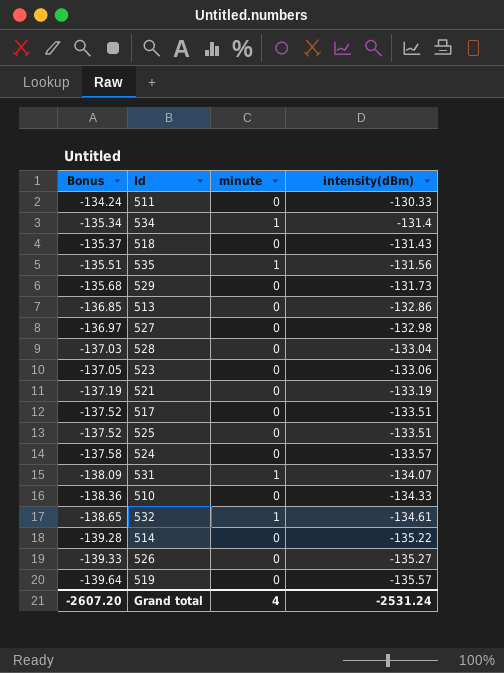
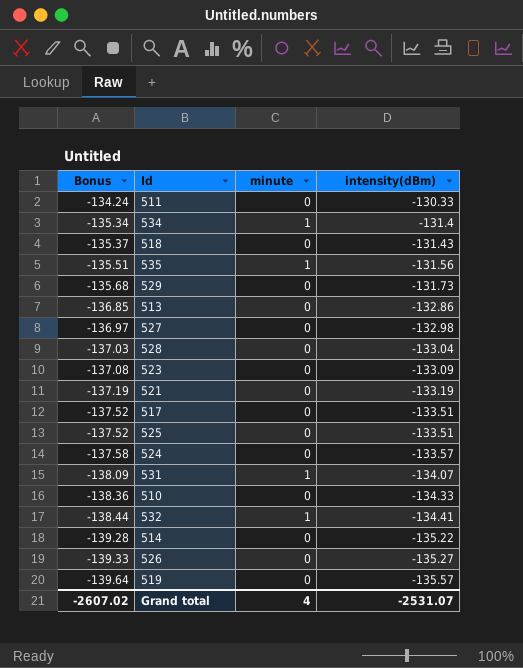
523 | Bonus: -137.05 -> -137.08
523 | intensity(dBm): -133.06 -> -133.09
532 | Bonus: -138.65 -> -138.44
532 | intensity(dBm): -134.61 -> -134.41
Grand total | Bonus: -2607.20 -> -2607.02
Grand total | intensity(dBm): -2531.24 -> -2531.07

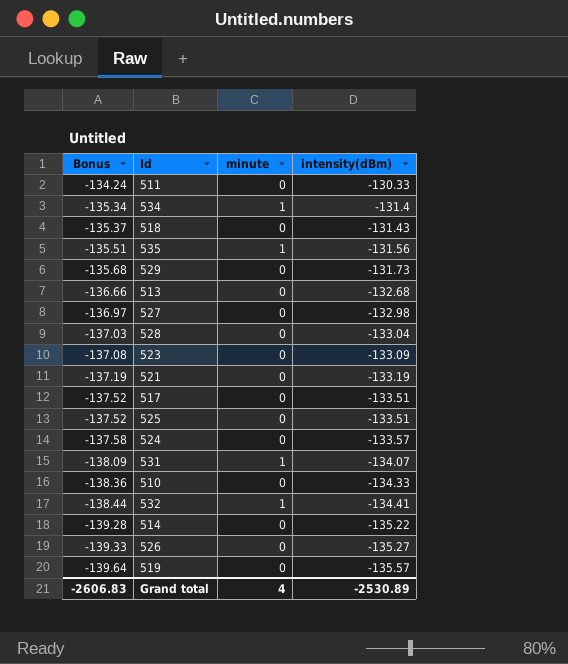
513 | Bonus: -136.85 -> -136.66
513 | intensity(dBm): -132.86 -> -132.68
Grand total | Bonus: -2607.02 -> -2606.83
Grand total | intensity(dBm): -2531.07 -> -2530.89

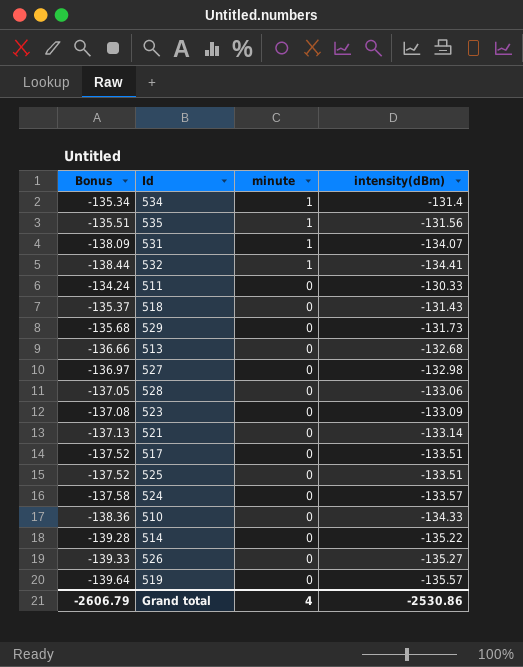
row order: Bonus descending -> minute descending
528 | Bonus: -137.03 -> -137.05
528 | intensity(dBm): -133.04 -> -133.06
521 | Bonus: -137.19 -> -137.13
521 | intensity(dBm): -133.19 -> -133.14
Grand total | Bonus: -2606.83 -> -2606.79
Grand total | intensity(dBm): -2530.89 -> -2530.86

